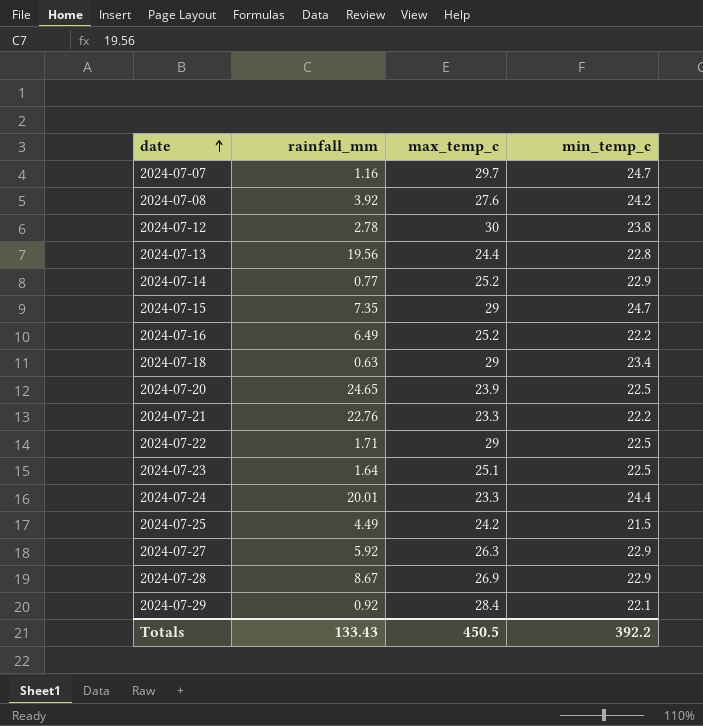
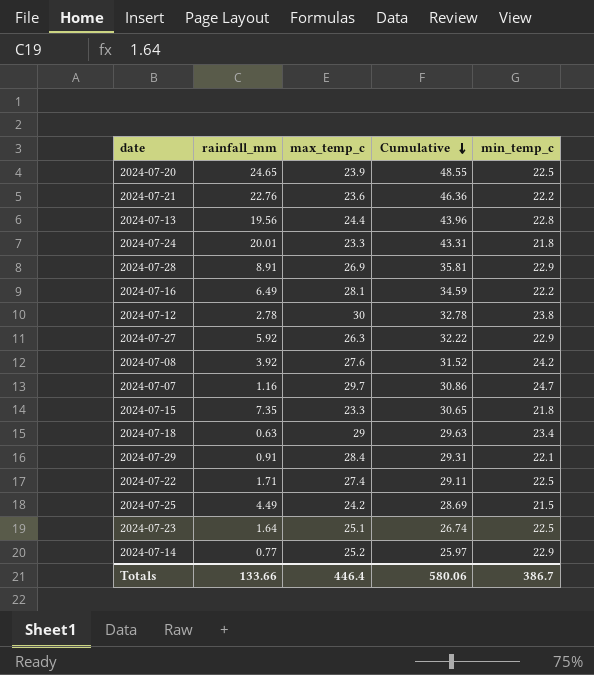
row order: date ascending -> Cumulative descending
column Cumulative | formula: none -> [rainfall_mm] + [max_temp_c]
2024-07-21 | max_temp_c: 23.3 -> 23.6
2024-07-24 | min_temp_c: 24.4 -> 21.8
2024-07-28 | rainfall_mm: 8.67 -> 8.91
2024-07-16 | max_temp_c: 25.2 -> 28.1
2024-07-15 | max_temp_c: 29 -> 23.3
2024-07-15 | min_temp_c: 24.7 -> 21.8
2024-07-29 | rainfall_mm: 0.92 -> 0.91
2024-07-22 | max_temp_c: 29 -> 27.4
Totals | rainfall_mm: 133.43 -> 133.66
Totals | max_temp_c: 450.5 -> 446.4
Totals | min_temp_c: 392.2 -> 386.7

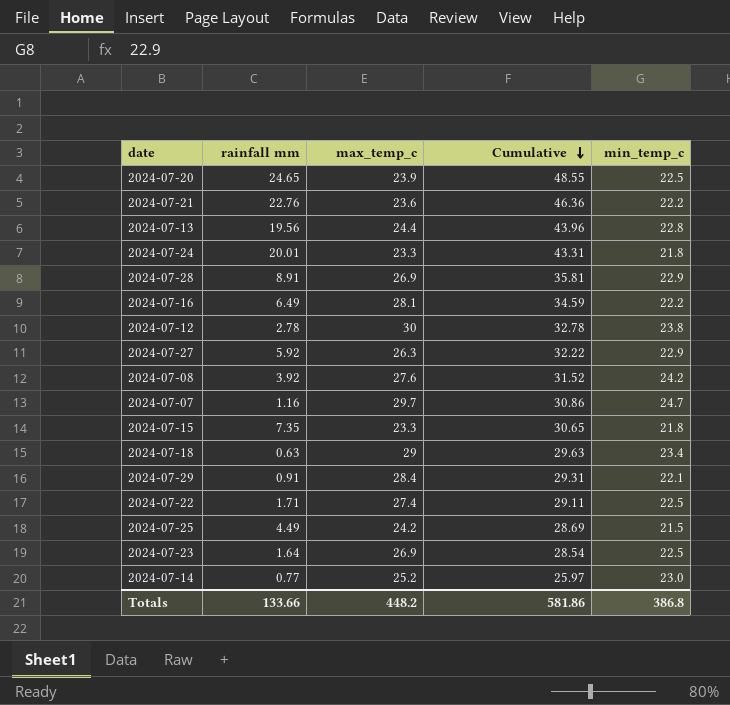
column name: rainfall_mm -> rainfall mm
2024-07-23 | max_temp_c: 25.1 -> 26.9
2024-07-23 | Cumulative: 26.74 -> 28.54
2024-07-14 | min_temp_c: 22.9 -> 23.0
Totals | max_temp_c: 446.4 -> 448.2
Totals | Cumulative: 580.06 -> 581.86
Totals | min_temp_c: 386.7 -> 386.8

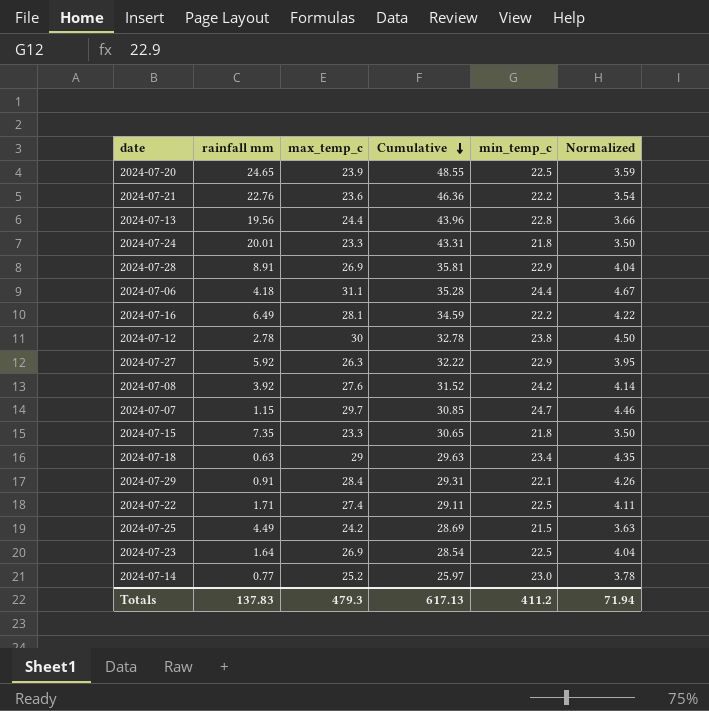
column Normalized | formula: none -> [max_temp_c] * 0.15
row 2024-07-06: none -> 4.18 | 31.1 | 35.28 | 24.4 | 4.67
2024-07-07 | rainfall mm: 1.16 -> 1.15
2024-07-07 | Cumulative: 30.86 -> 30.85
Totals | rainfall mm: 133.66 -> 137.83
Totals | max_temp_c: 448.2 -> 479.3
Totals | Cumulative: 581.86 -> 617.13
Totals | min_temp_c: 386.8 -> 411.2

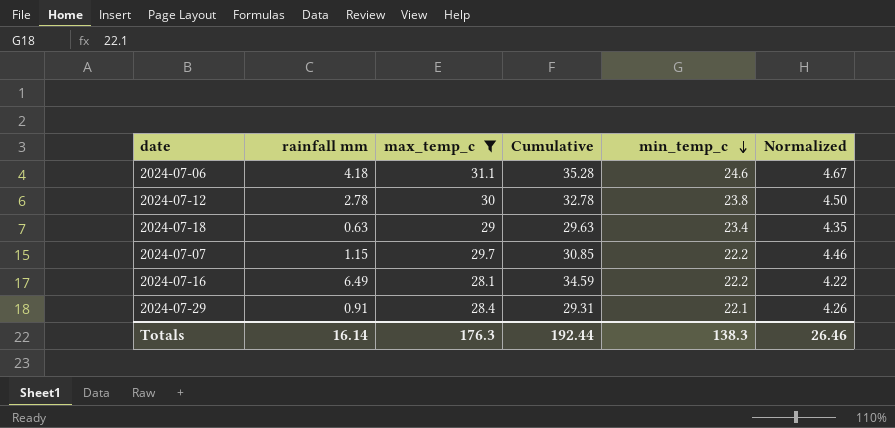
filter: none -> max_temp_c >= 28.1
row order: Cumulative descending -> min_temp_c descending
2024-07-06 | min_temp_c: 24.4 -> 24.6
2024-07-07 | min_temp_c: 24.7 -> 22.2
Totals | rainfall mm: 137.83 -> 16.14
Totals | max_temp_c: 479.3 -> 176.3
Totals | Cumulative: 617.13 -> 192.44
Totals | min_temp_c: 411.2 -> 138.3
Totals | Normalized: 71.94 -> 26.46

